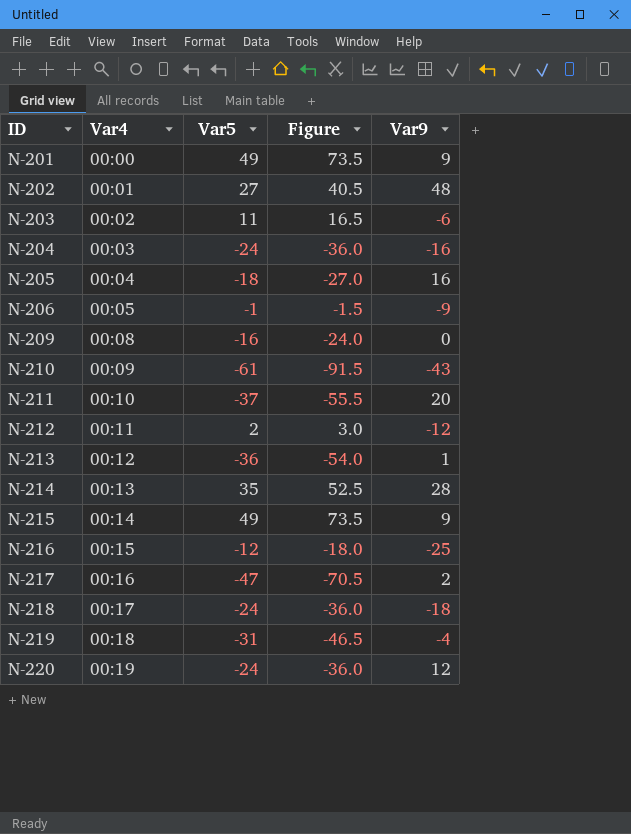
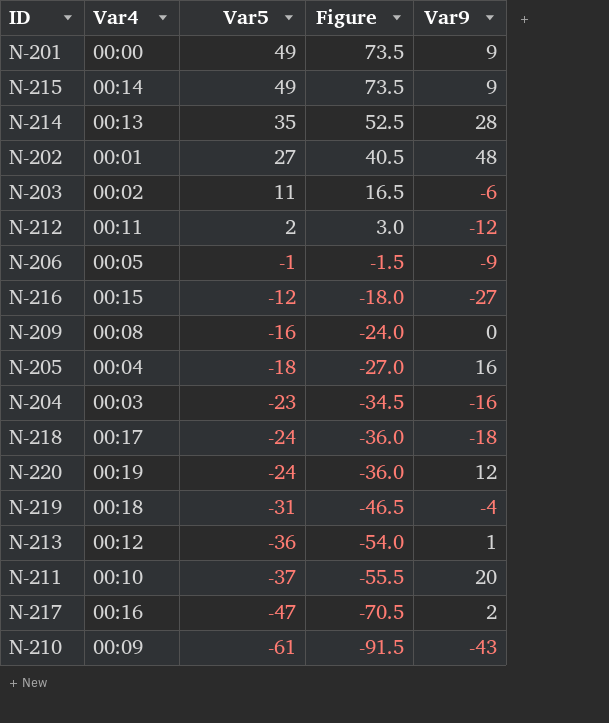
row order: ID ascending -> Var5 descending
N-216 | Var9: -25 -> -27
N-204 | Var5: -24 -> -23
N-204 | Figure: -36.0 -> -34.5

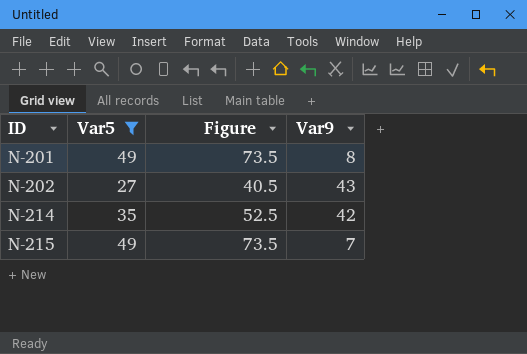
filter: none -> Var5 >= 27
row order: Var5 descending -> ID ascending
column Var4 | position: 2 -> none
N-201 | Var9: 9 -> 8
N-202 | Var9: 48 -> 43
N-214 | Var9: 28 -> 42
N-215 | Var9: 9 -> 7

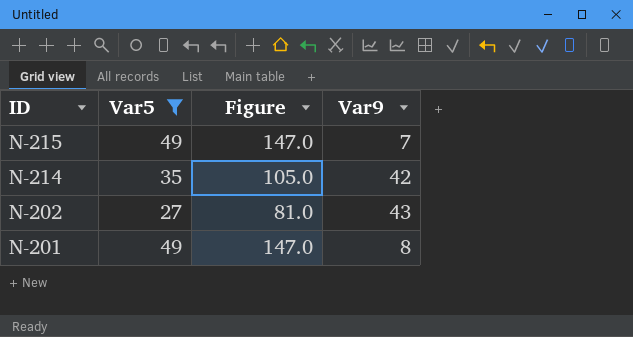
row order: ID ascending -> ID descending
column Figure | formula: [Var5] * 1.5 -> [Var5] * 3

